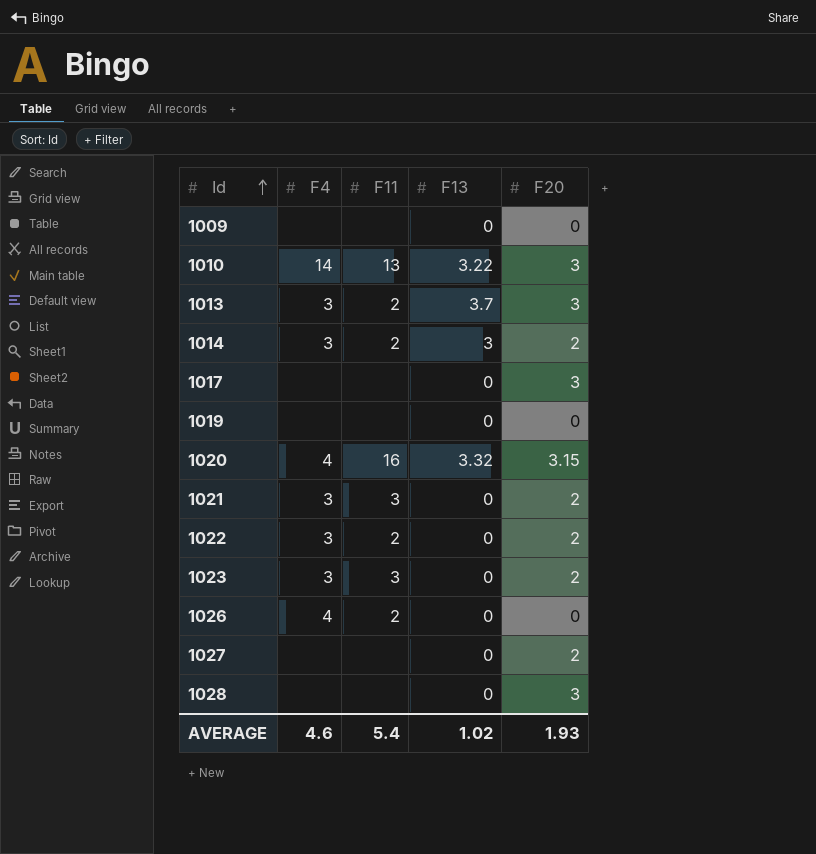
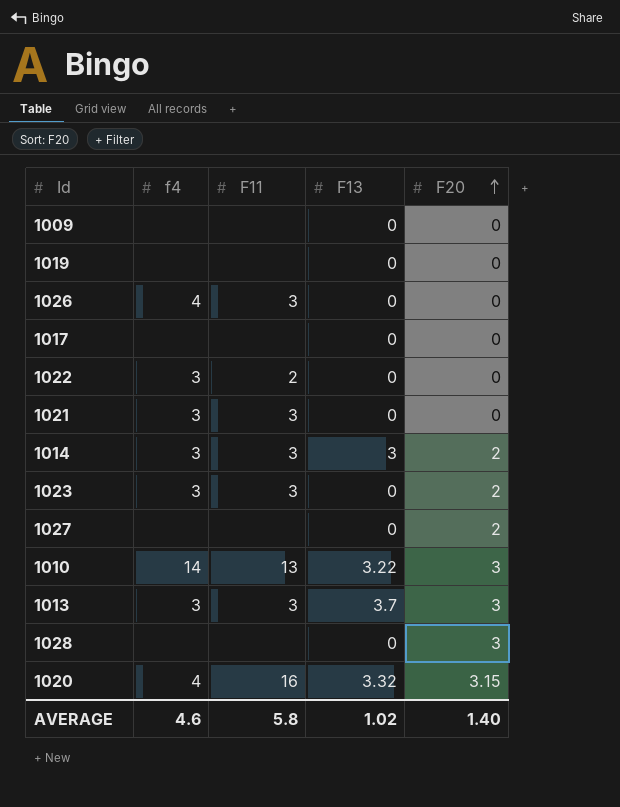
row order: Id ascending -> F20 ascending
column name: F4 -> f4
1026 | F11: 2 -> 3
1017 | F20: 3 -> 0
1022 | F20: 2 -> 0
1021 | F20: 2 -> 0
1014 | F11: 2 -> 3
1013 | F11: 2 -> 3
AVERAGE | F11: 5.4 -> 5.8
AVERAGE | F20: 1.93 -> 1.40

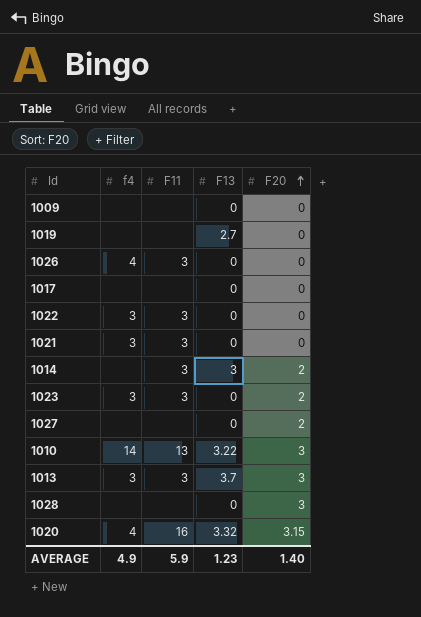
1019 | F13: 0 -> 2.7
1022 | F11: 2 -> 3
1014 | f4: 3 -> none
AVERAGE | f4: 4.6 -> 4.9
AVERAGE | F11: 5.8 -> 5.9
AVERAGE | F13: 1.02 -> 1.23

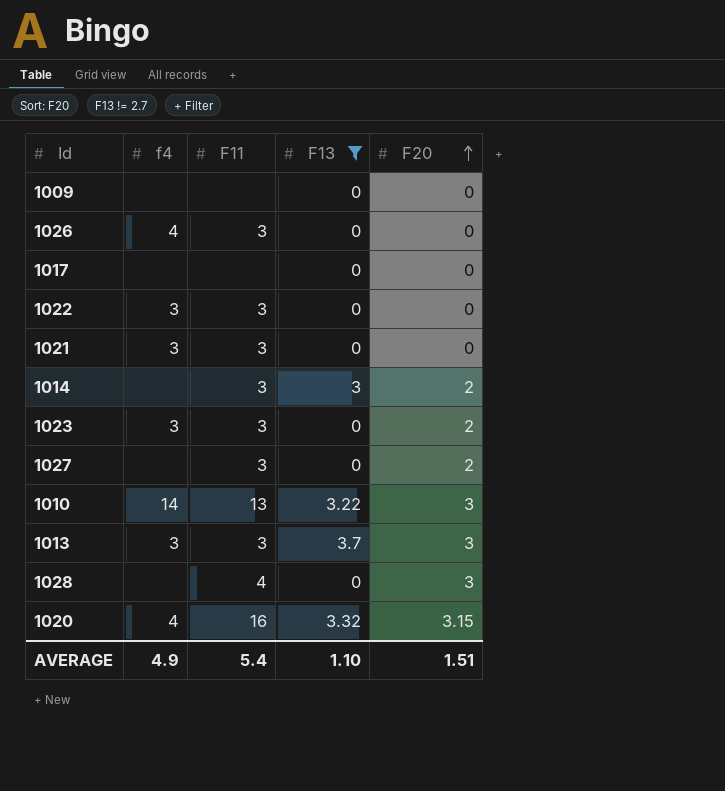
filter: none -> F13 != 2.7
1027 | F11: none -> 3
1028 | F11: none -> 4
AVERAGE | F11: 5.9 -> 5.4
AVERAGE | F13: 1.23 -> 1.10
AVERAGE | F20: 1.40 -> 1.51

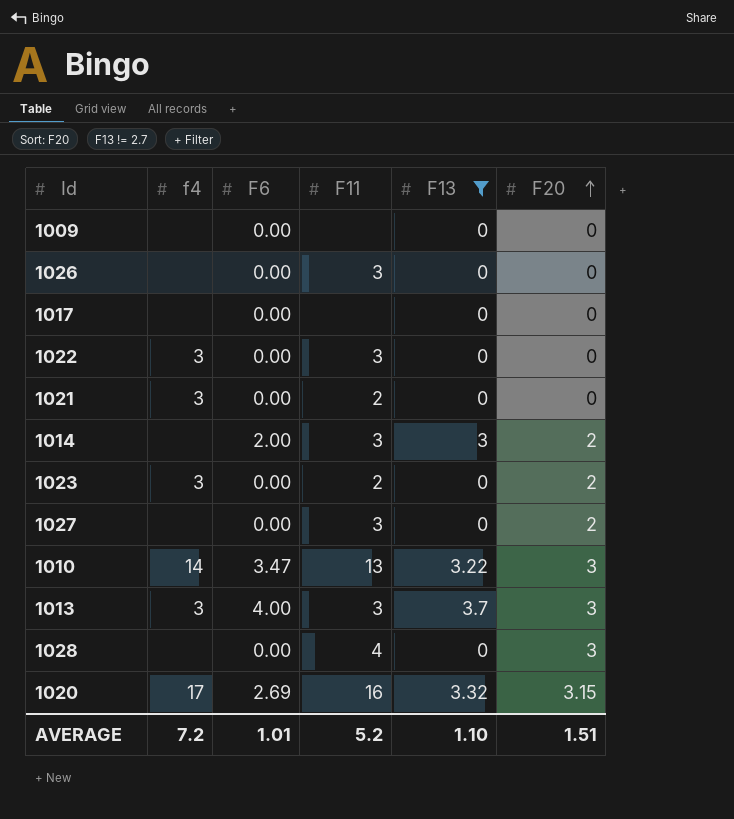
column F6 | position: none -> 3
1026 | f4: 4 -> none
1021 | F11: 3 -> 2
1023 | F11: 3 -> 2
1020 | f4: 4 -> 17
AVERAGE | f4: 4.9 -> 7.2
AVERAGE | F11: 5.4 -> 5.2

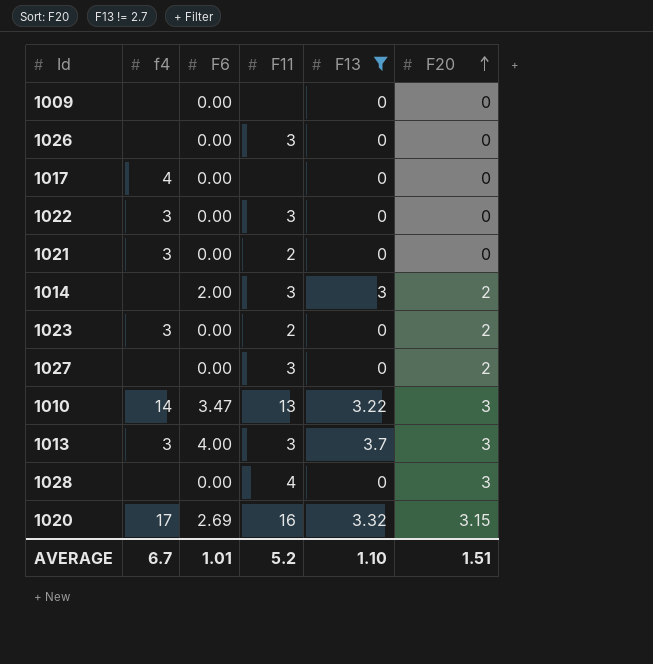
1017 | f4: none -> 4
AVERAGE | f4: 7.2 -> 6.7

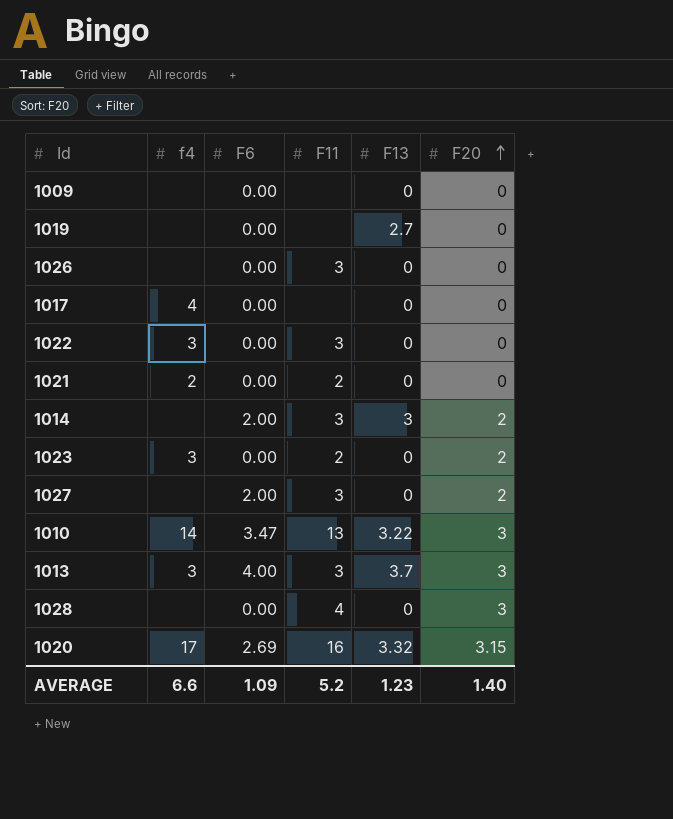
filter: F13 != 2.7 -> none
1021 | f4: 3 -> 2
1027 | F6: 0.00 -> 2.00
AVERAGE | f4: 6.7 -> 6.6
AVERAGE | F6: 1.01 -> 1.09
AVERAGE | F13: 1.10 -> 1.23
AVERAGE | F20: 1.51 -> 1.40

